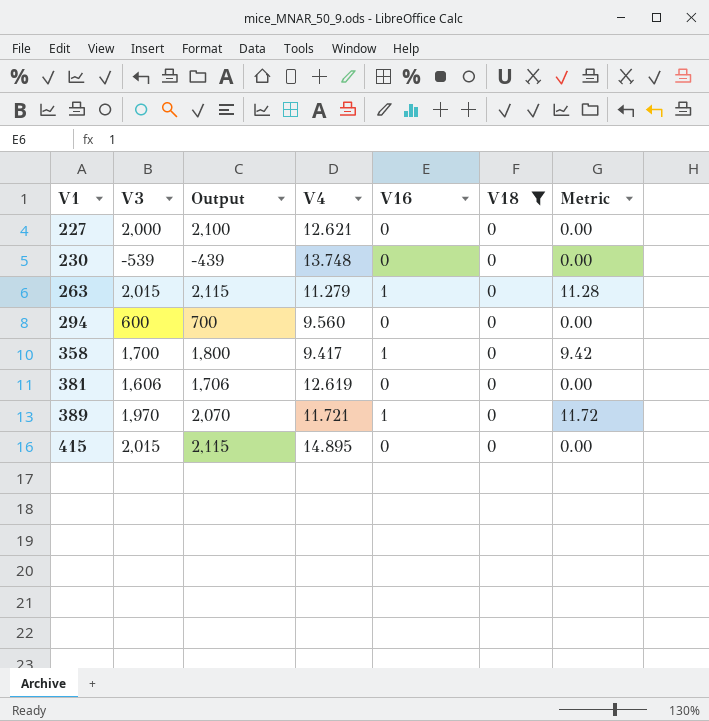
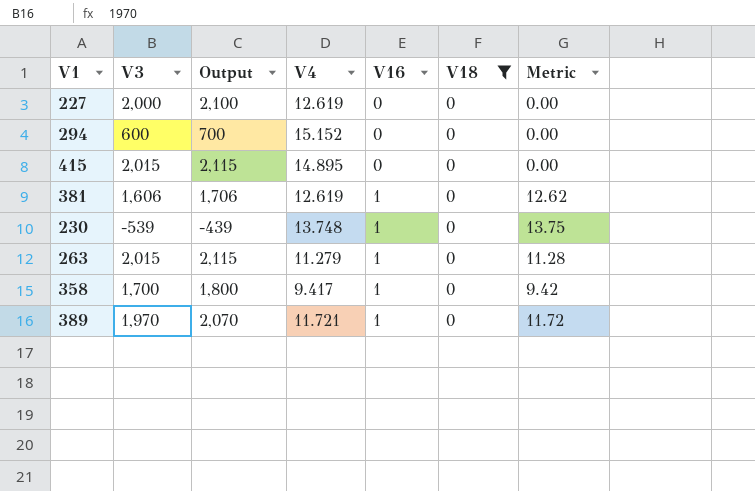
row order: V1 ascending -> V16 ascending
227 | V4: 12.621 -> 12.619
294 | V4: 9.560 -> 15.152
381 | V16: 0 -> 1
381 | Metric: 0.00 -> 12.62
230 | V16: 0 -> 1
230 | Metric: 0.00 -> 13.75

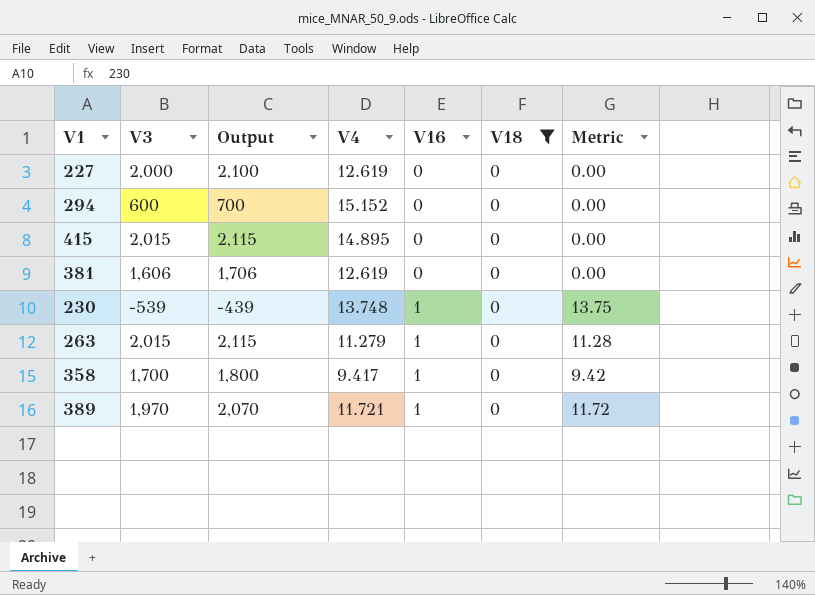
381 | V16: 1 -> 0
381 | Metric: 12.62 -> 0.00

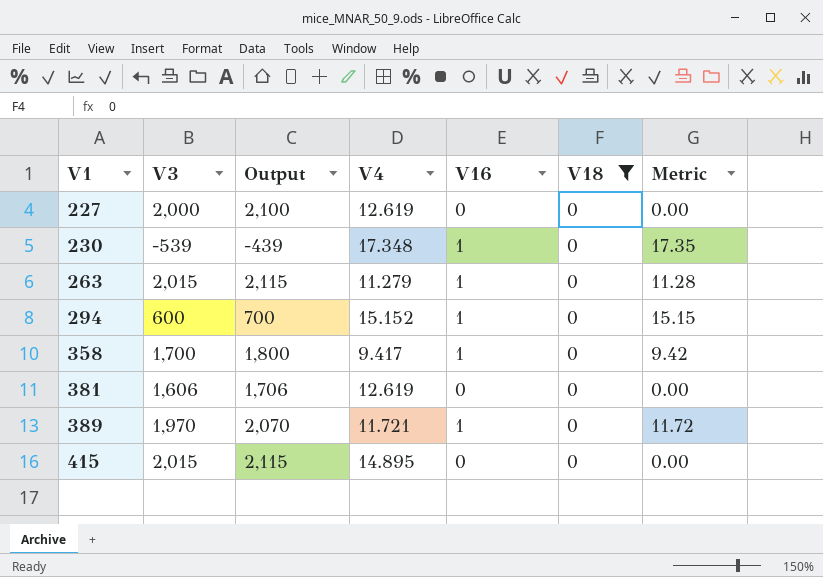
row order: V16 ascending -> V1 ascending
230 | V4: 13.748 -> 17.348
230 | Metric: 13.75 -> 17.35
294 | V16: 0 -> 1
294 | Metric: 0.00 -> 15.15

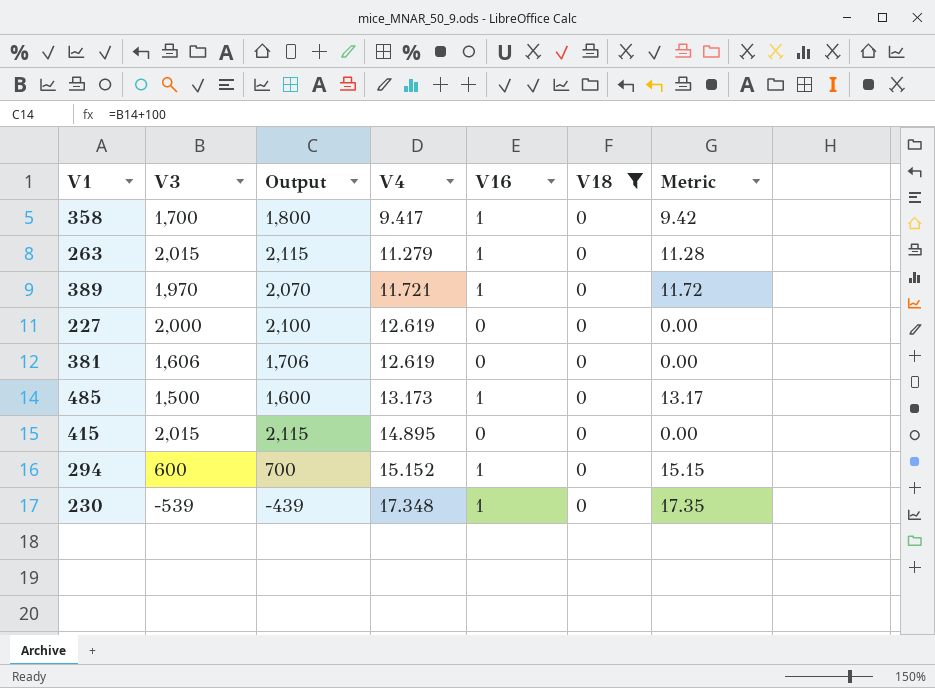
row order: V1 ascending -> V4 ascending
row 485: none -> 1,500 | 1,600 | 13.173 | 1 | 0 | 13.17

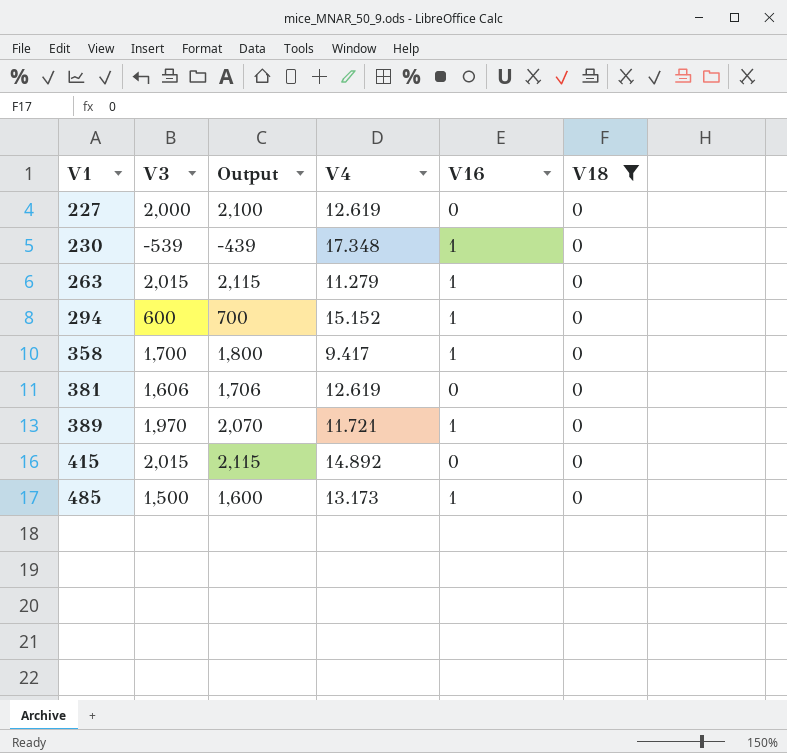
row order: V4 ascending -> V1 ascending
column Metric | formula: [V4] * [V16] -> none
415 | V4: 14.895 -> 14.892

